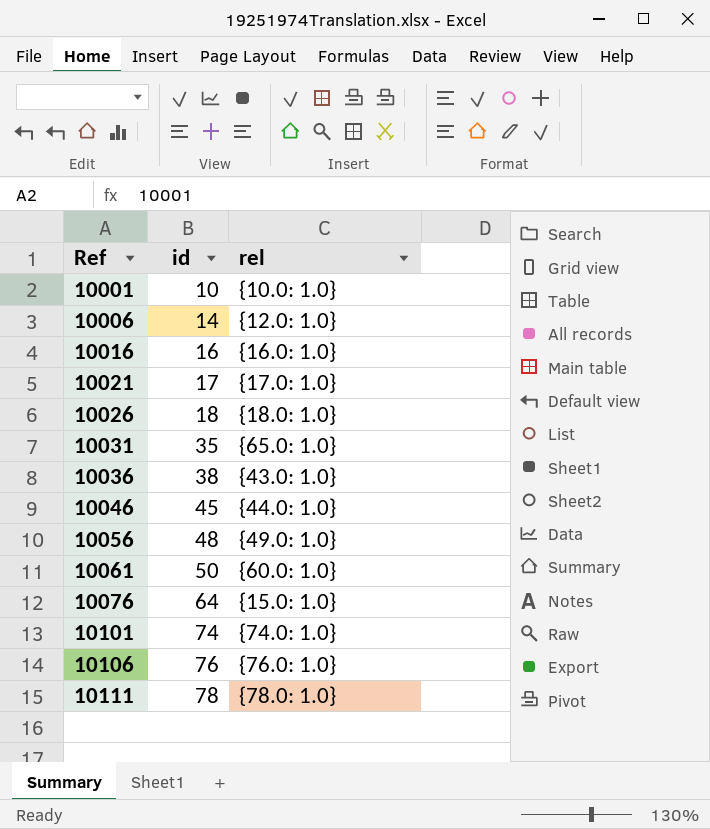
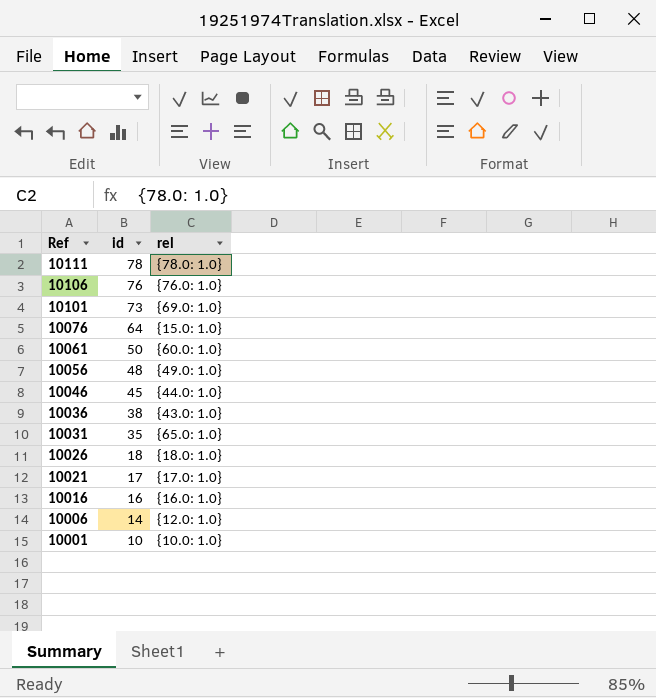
row order: Ref ascending -> Ref descending
10101 | id: 74 -> 73
10101 | rel: {74.0: 1.0} -> {69.0: 1.0}

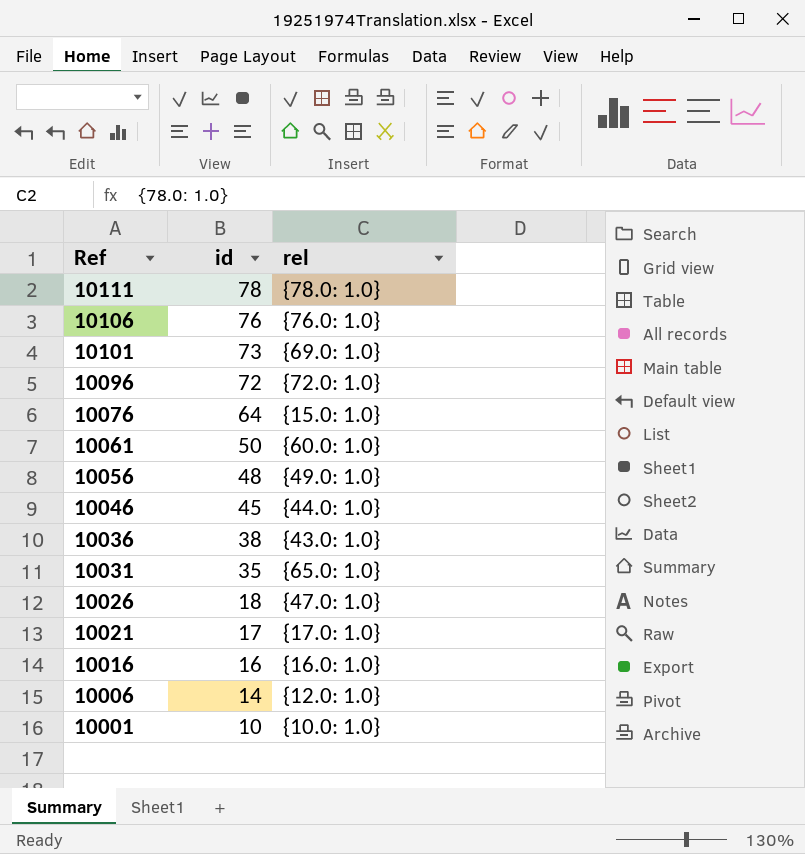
row 10096: none -> 72 | {72.0: 1.0}
10026 | rel: {18.0: 1.0} -> {47.0: 1.0}

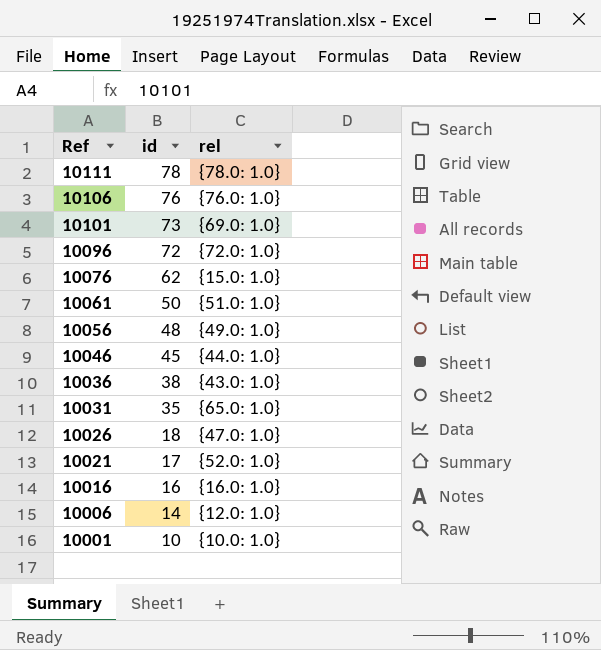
10076 | id: 64 -> 62
10061 | rel: {60.0: 1.0} -> {51.0: 1.0}
10021 | rel: {17.0: 1.0} -> {52.0: 1.0}

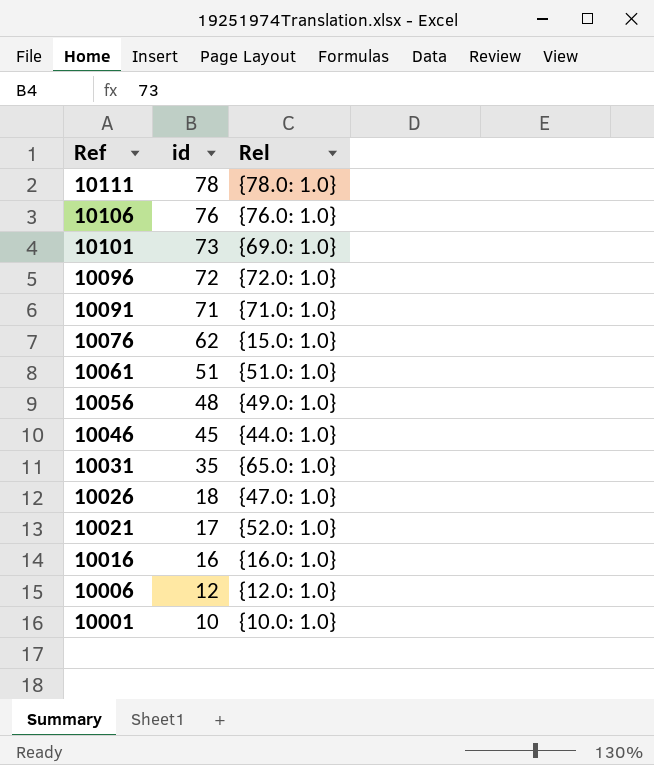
column name: rel -> Rel
row 10036: 38 | {43.0: 1.0} -> none
row 10091: none -> 71 | {71.0: 1.0}
10061 | id: 50 -> 51
10006 | id: 14 -> 12

